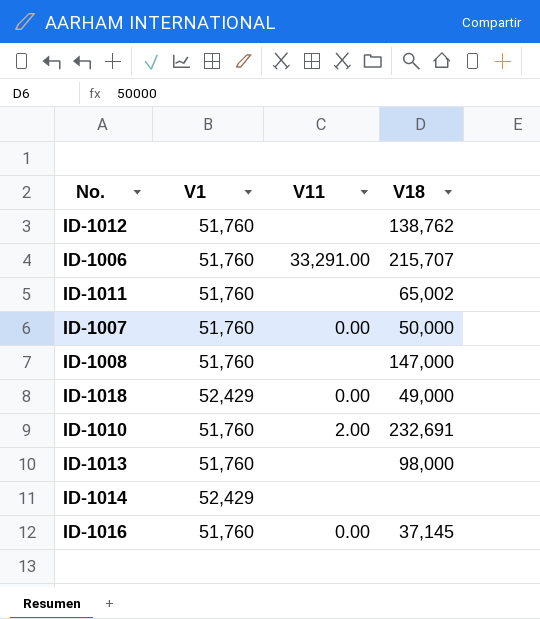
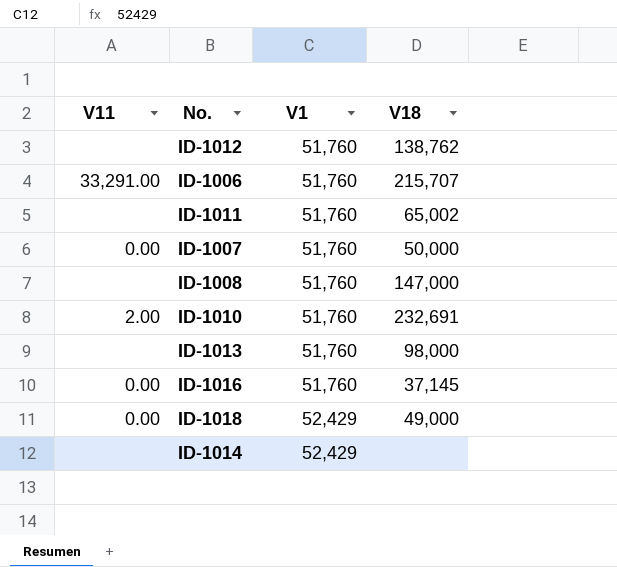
row order: none -> V1 ascending
column V11 | position: 3 -> 1

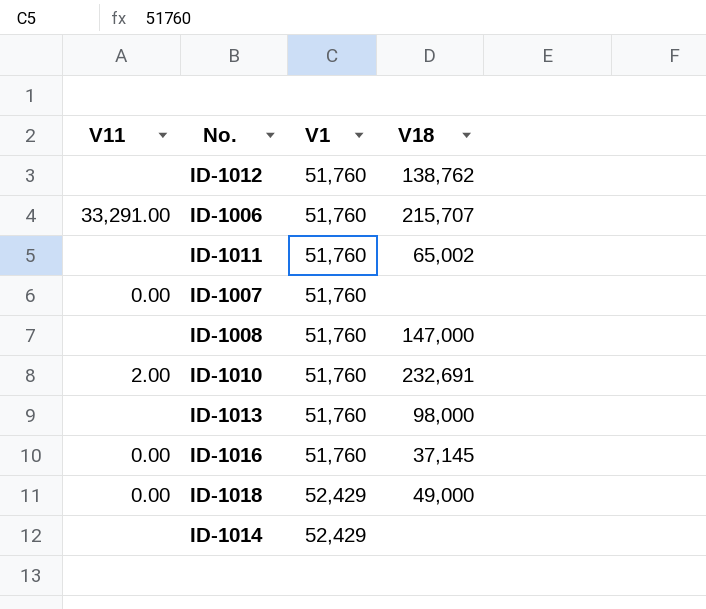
ID-1007 | V18: 50,000 -> none

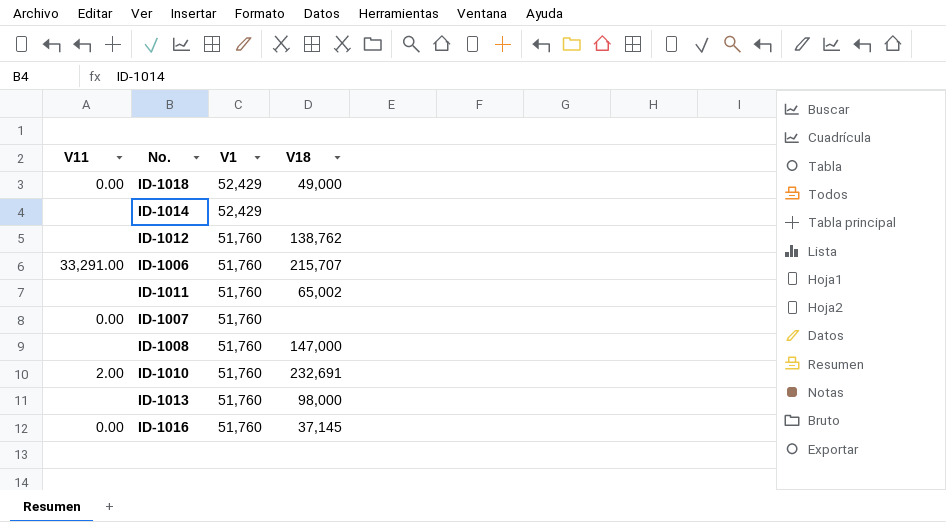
row order: V1 ascending -> V1 descending

